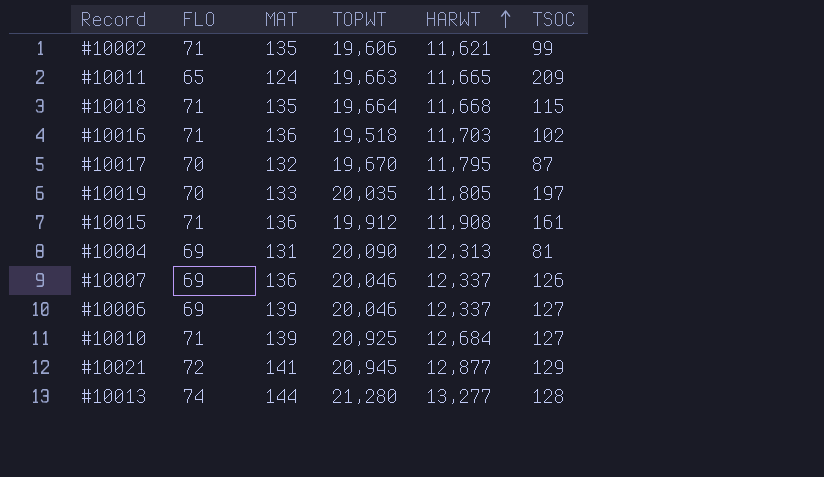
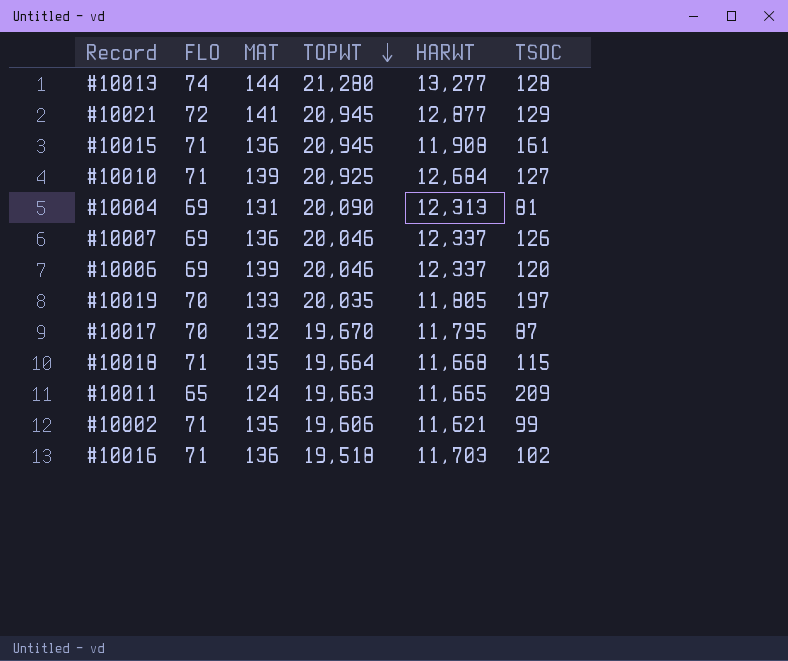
row order: HARWT ascending -> TOPWT descending
#10015 | TOPWT: 19,912 -> 20,945
#10006 | TSOC: 127 -> 120

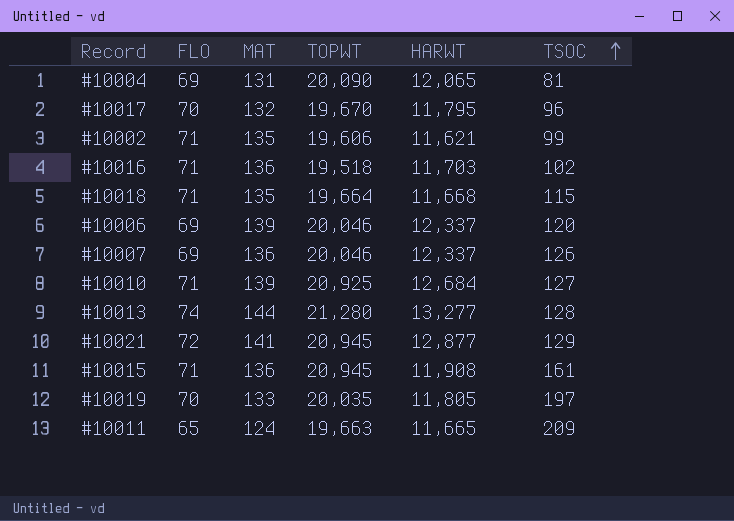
row order: TOPWT descending -> TSOC ascending
#10004 | HARWT: 12,313 -> 12,065
#10017 | TSOC: 87 -> 96

